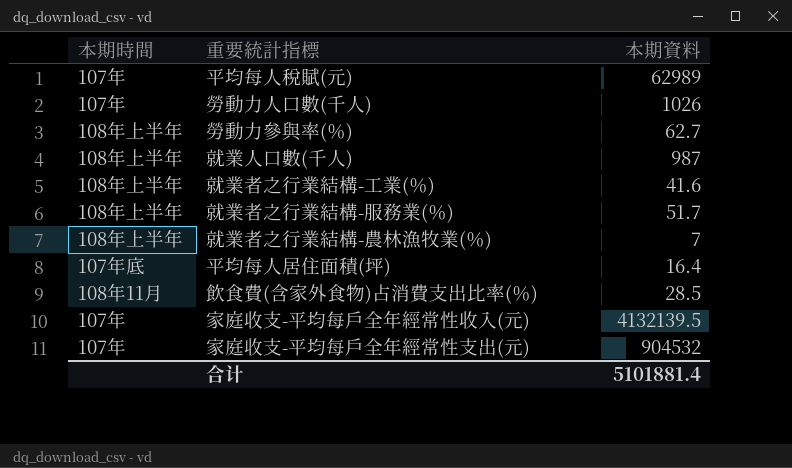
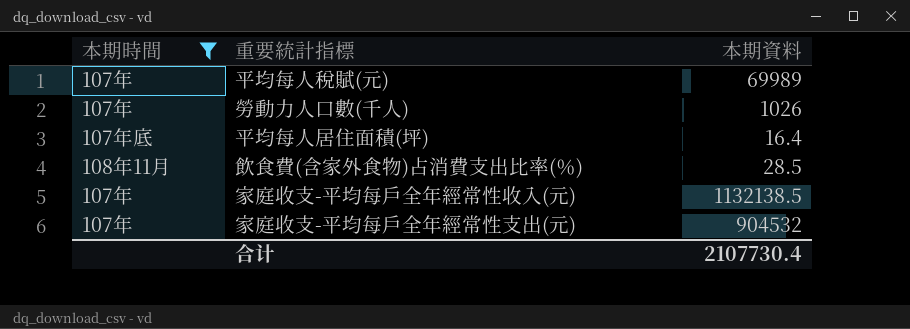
filter: none -> 本期時間 != 108年上半年
平均每人稅賦(元) | 本期資料: 62989 -> 69989
家庭收支-平均每戶全年經常性收入(元) | 本期資料: 4132139.5 -> 1132138.5
合计 | 本期資料: 5101881.4 -> 2107730.4

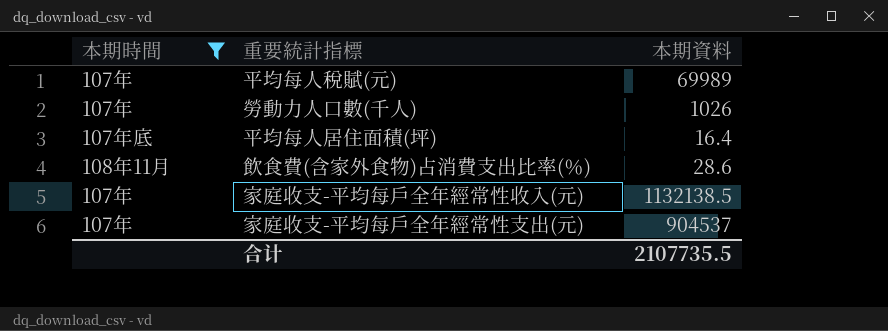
飲食費(含家外食物)占消費支出比率(％) | 本期資料: 28.5 -> 28.6
家庭收支-平均每戶全年經常性支出(元) | 本期資料: 904532 -> 904537
合计 | 本期資料: 2107730.4 -> 2107735.5

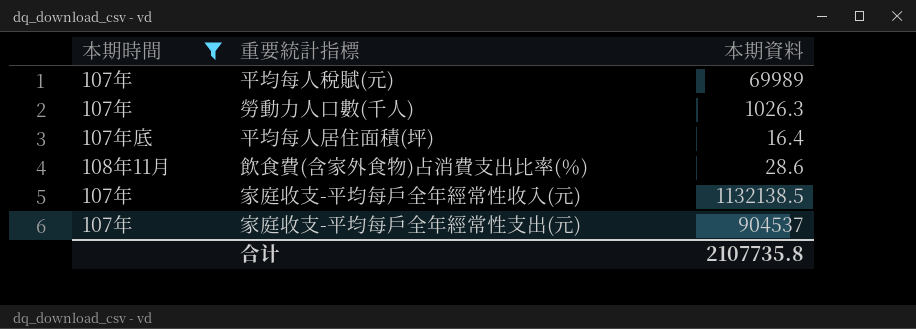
勞動力人口數(千人) | 本期資料: 1026 -> 1026.3
合计 | 本期資料: 2107735.5 -> 2107735.8

